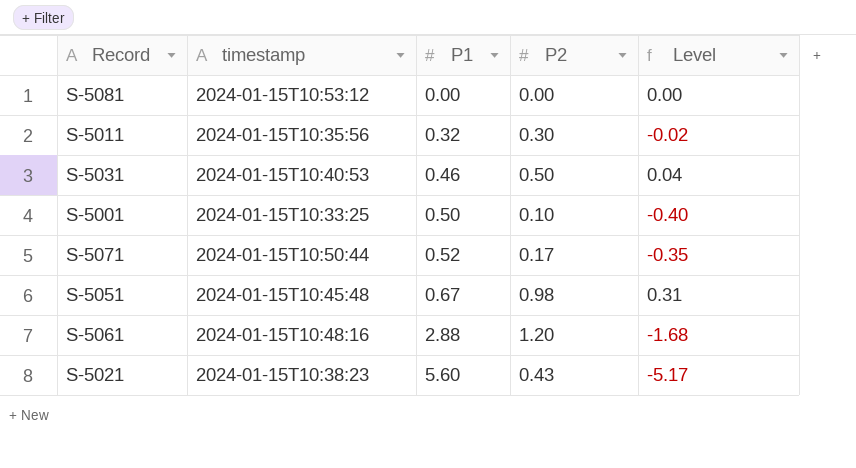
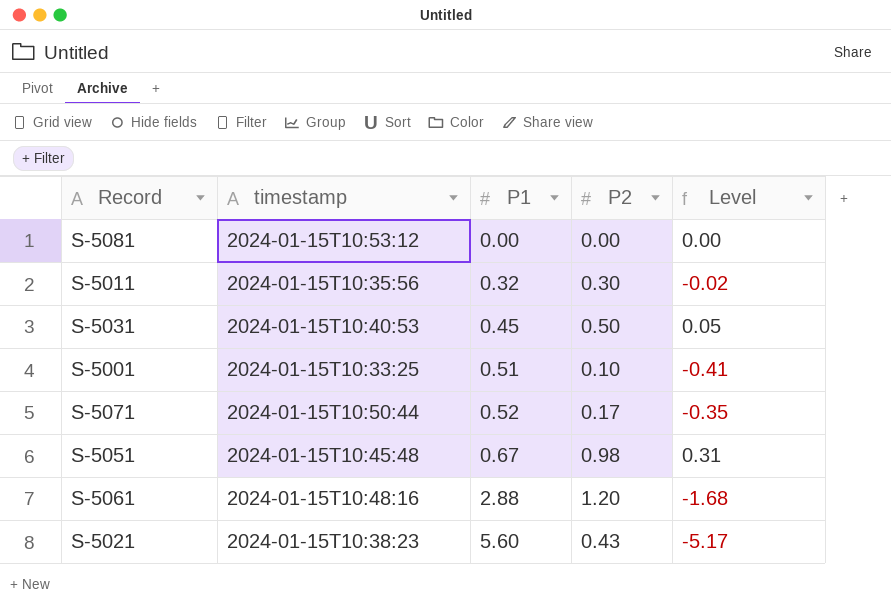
S-5031 | P1: 0.46 -> 0.45
S-5031 | Level: 0.04 -> 0.05
S-5001 | P1: 0.50 -> 0.51
S-5001 | Level: -0.40 -> -0.41

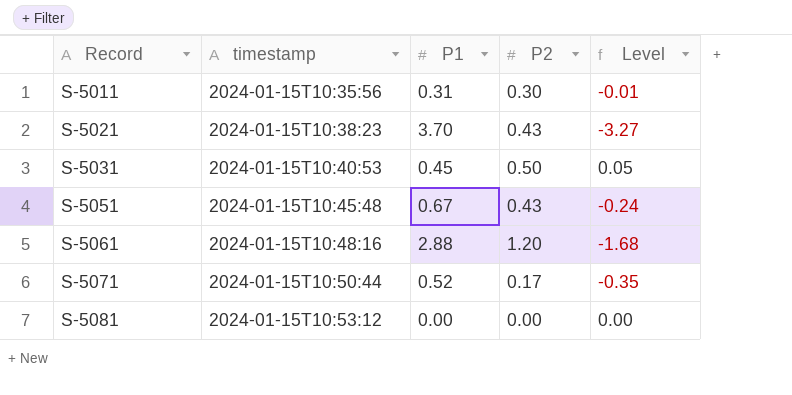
row order: P1 ascending -> Record ascending
row S-5001: 2024-01-15T10:33:25 | 0.51 | 0.10 | -0.41 -> none
S-5011 | P1: 0.32 -> 0.31
S-5011 | Level: -0.02 -> -0.01
S-5021 | P1: 5.60 -> 3.70
S-5021 | Level: -5.17 -> -3.27
S-5051 | P2: 0.98 -> 0.43
S-5051 | Level: 0.31 -> -0.24

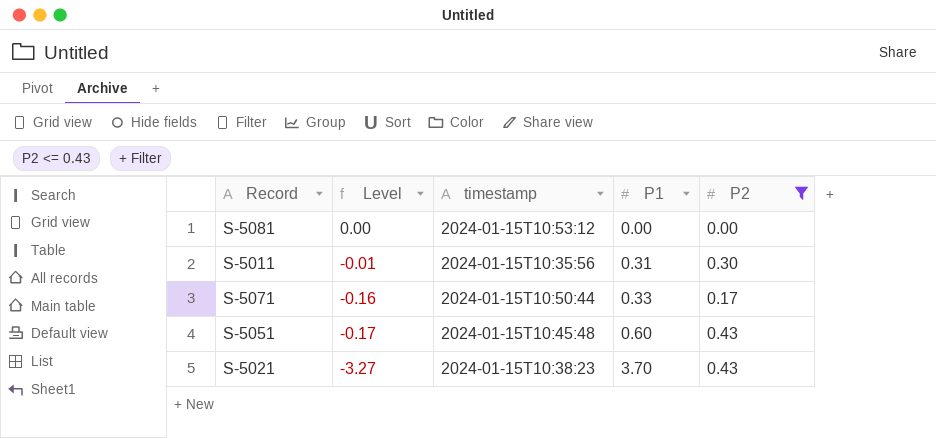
filter: none -> P2 <= 0.43
row order: Record ascending -> Level descending
column Level | position: 5 -> 2
S-5071 | Level: -0.35 -> -0.16
S-5071 | P1: 0.52 -> 0.33
S-5051 | Level: -0.24 -> -0.17
S-5051 | P1: 0.67 -> 0.60

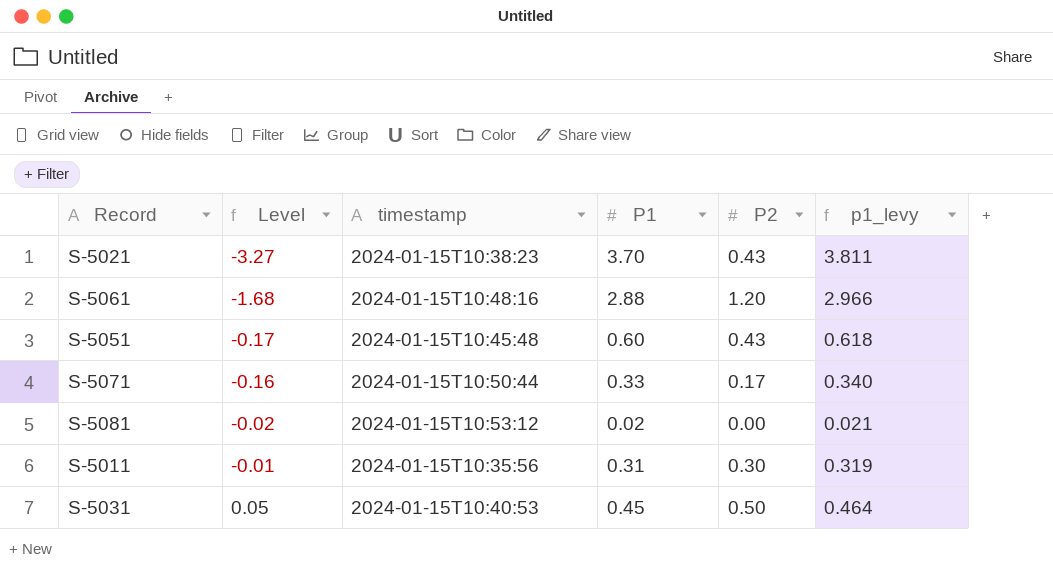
filter: P2 <= 0.43 -> none
row order: Level descending -> Level ascending
column p1_levy | formula: none -> [P1] * 1.03
S-5081 | Level: 0.00 -> -0.02
S-5081 | P1: 0.00 -> 0.02

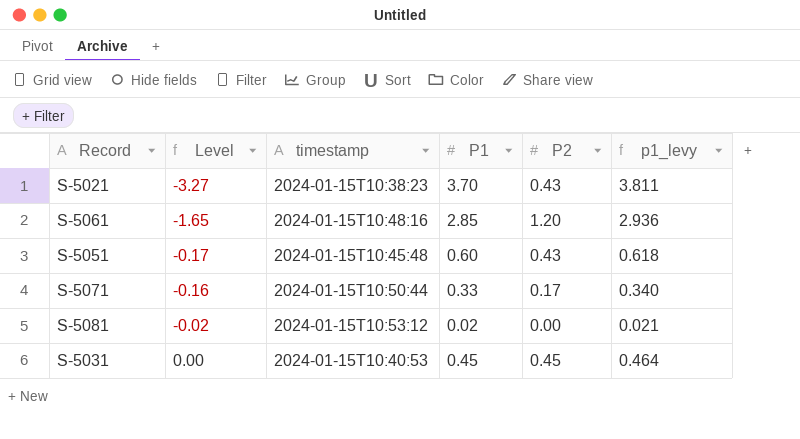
row S-5011: -0.01 | 2024-01-15T10:35:56 | 0.31 | 0.30 | 0.319 -> none
S-5061 | Level: -1.68 -> -1.65
S-5061 | P1: 2.88 -> 2.85
S-5061 | p1_levy: 2.966 -> 2.936
S-5031 | Level: 0.05 -> 0.00
S-5031 | P2: 0.50 -> 0.45

